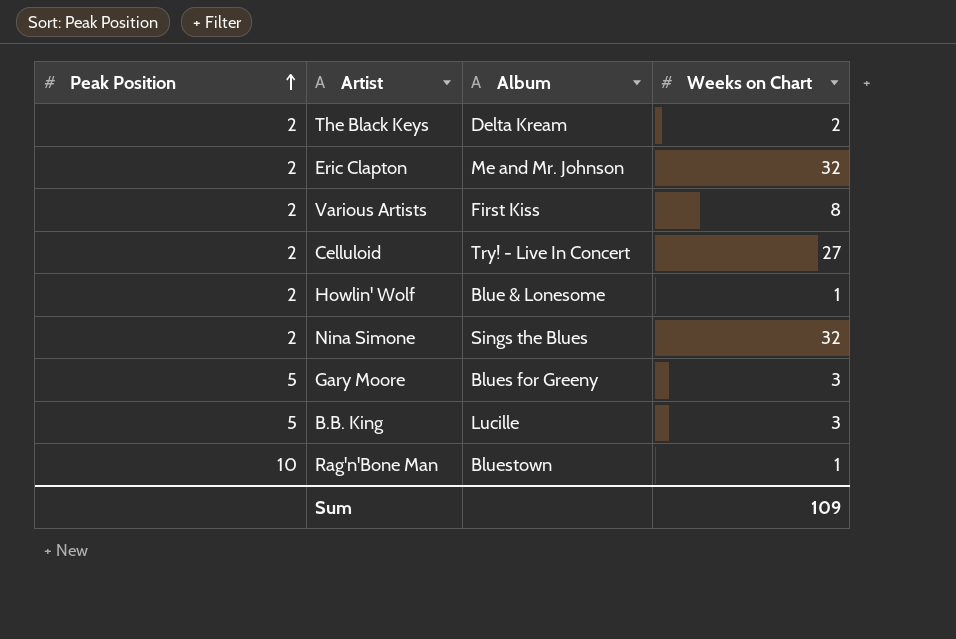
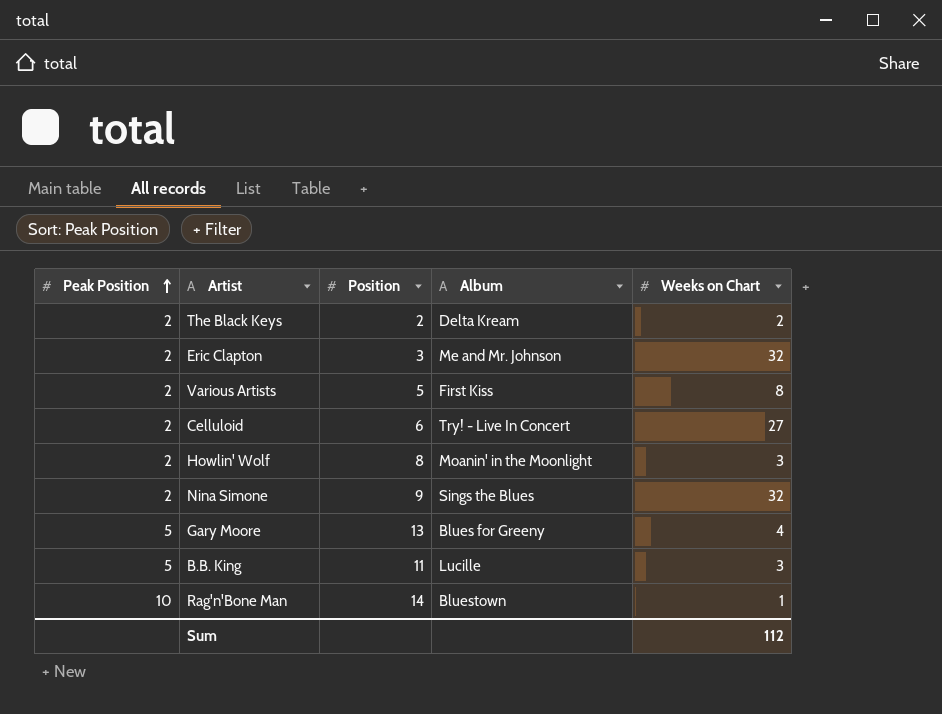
column Position | position: none -> 3
Howlin' Wolf | Album: Blue & Lonesome -> Moanin' in the Moonlight
Howlin' Wolf | Weeks on Chart: 1 -> 3
Gary Moore | Weeks on Chart: 3 -> 4
Sum | Weeks on Chart: 109 -> 112

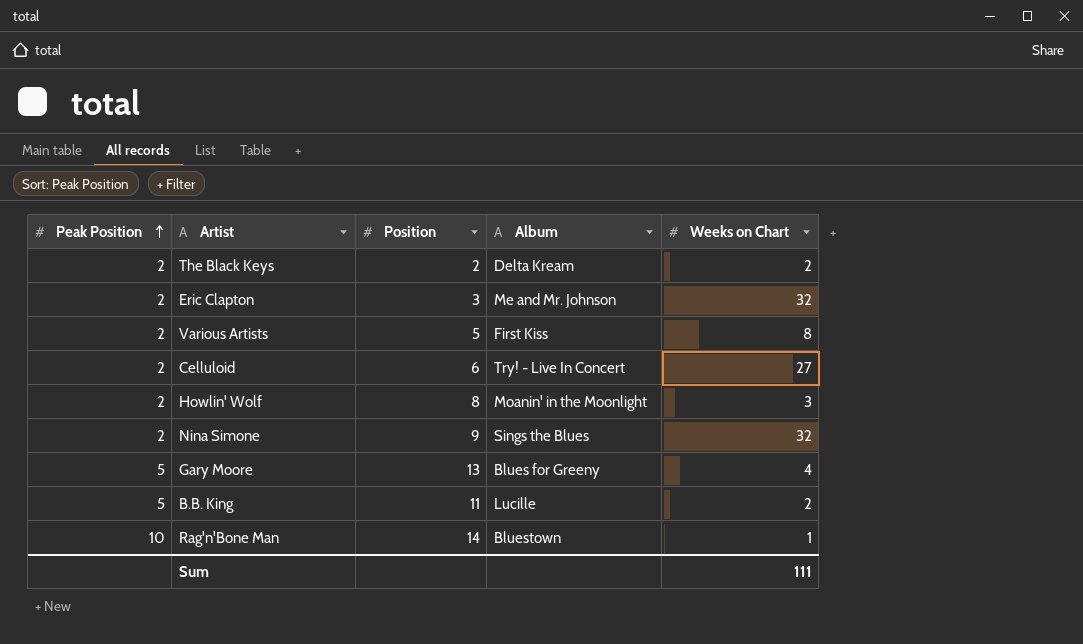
B.B. King | Weeks on Chart: 3 -> 2
Sum | Weeks on Chart: 112 -> 111

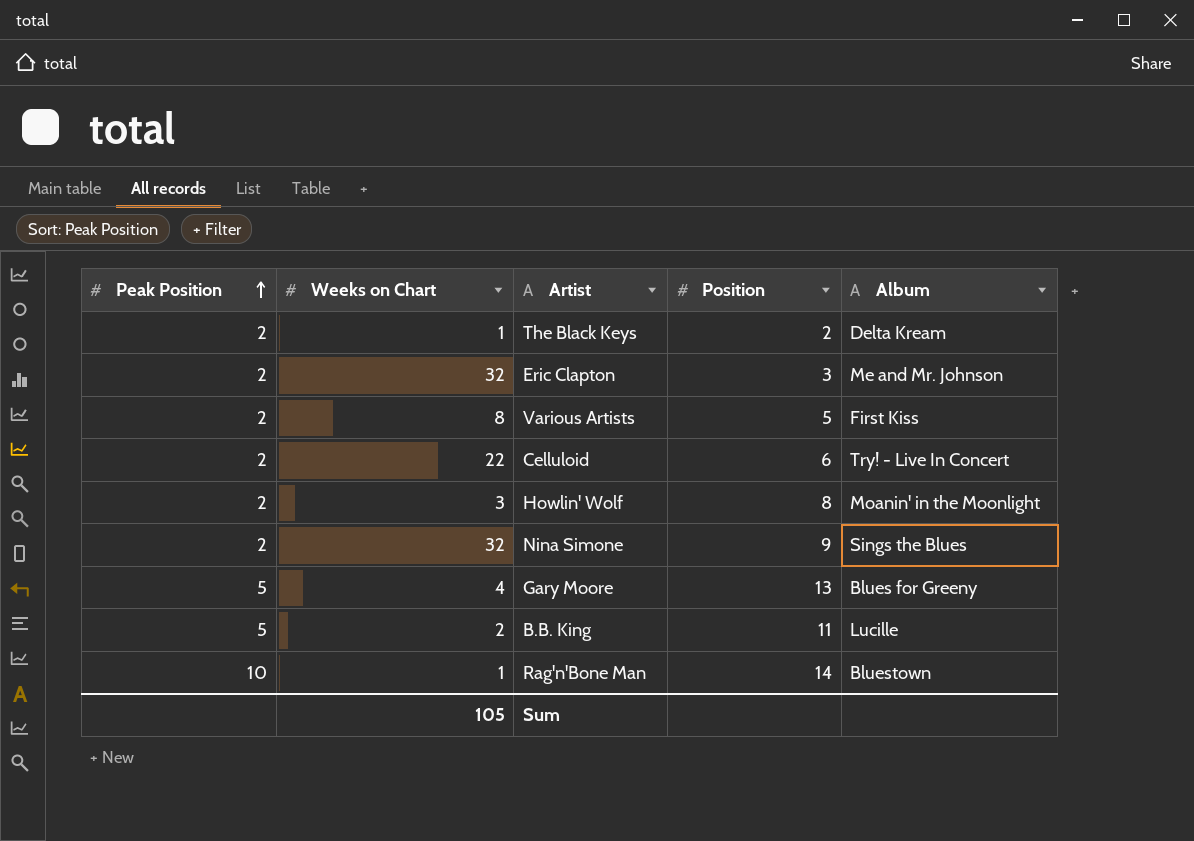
column Weeks on Chart | position: 5 -> 2
The Black Keys | Weeks on Chart: 2 -> 1
Celluloid | Weeks on Chart: 27 -> 22
Sum | Weeks on Chart: 111 -> 105

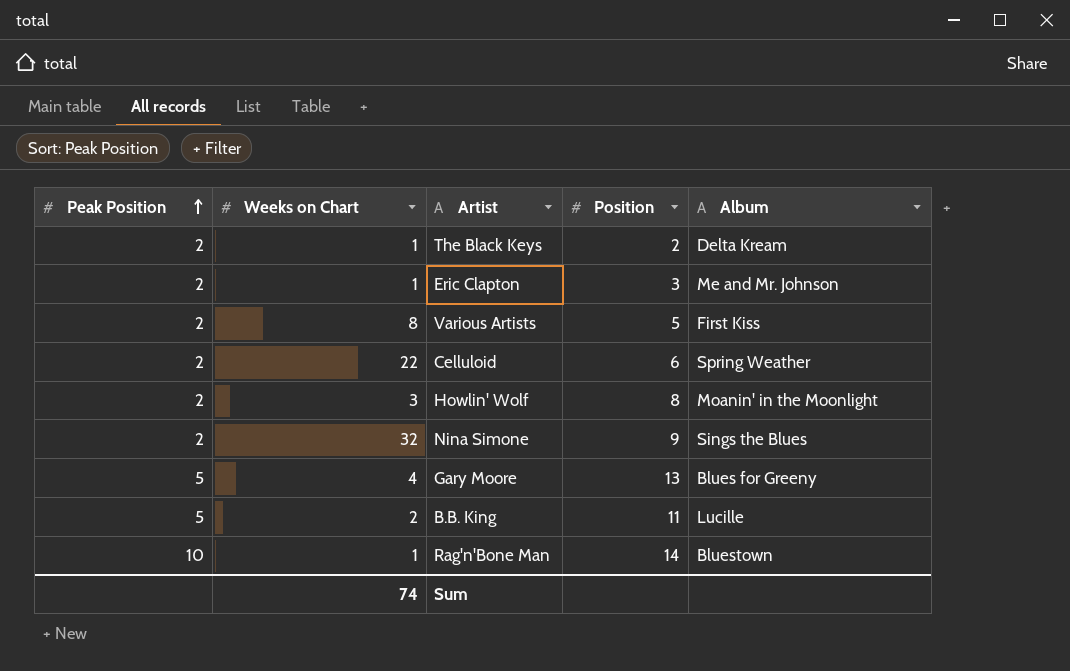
Eric Clapton | Weeks on Chart: 32 -> 1
Celluloid | Album: Try! - Live In Concert -> Spring Weather
Sum | Weeks on Chart: 105 -> 74

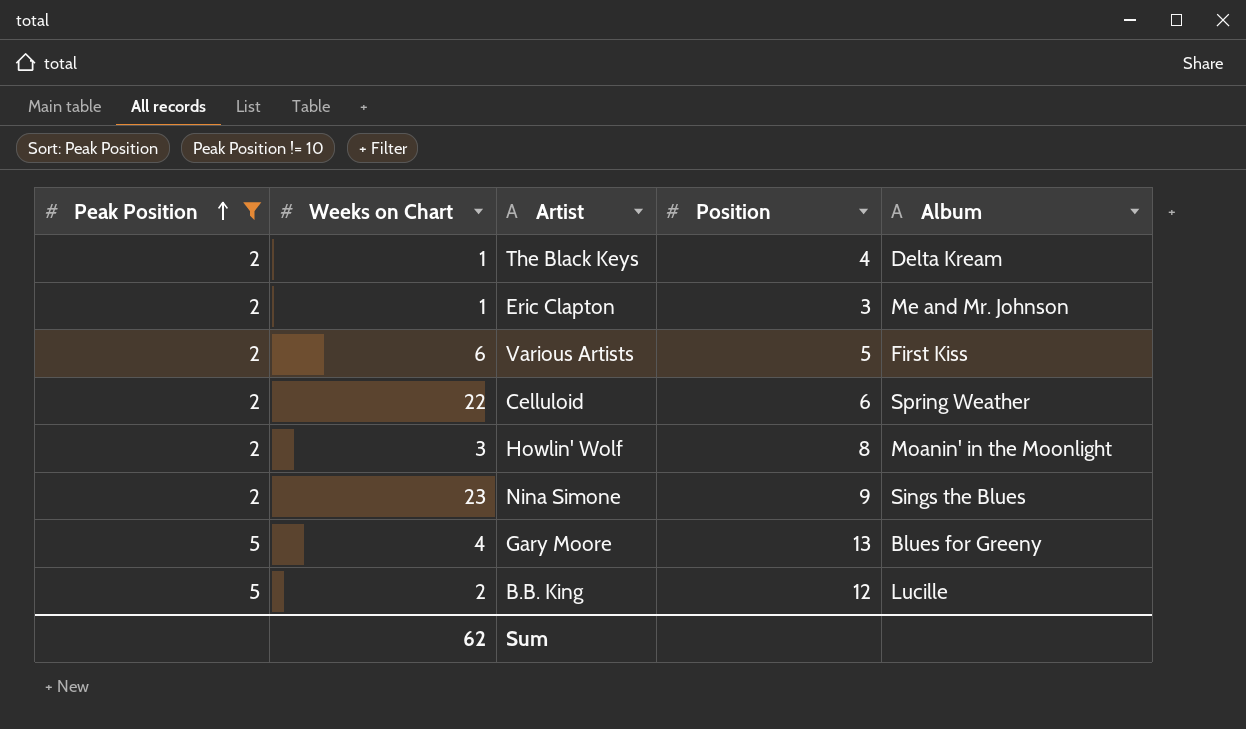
filter: none -> Peak Position != 10
The Black Keys | Position: 2 -> 4
Various Artists | Weeks on Chart: 8 -> 6
Nina Simone | Weeks on Chart: 32 -> 23
B.B. King | Position: 11 -> 12
Sum | Weeks on Chart: 74 -> 62

